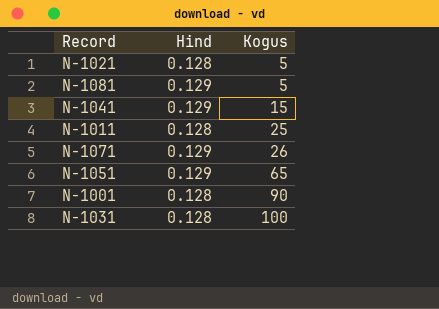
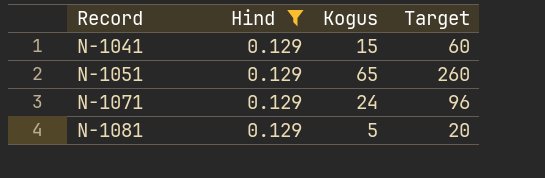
filter: none -> Hind = 0.129
row order: Kogus ascending -> Record ascending
column Target | formula: none -> [Kogus] * 4
N-1071 | Kogus: 26 -> 24

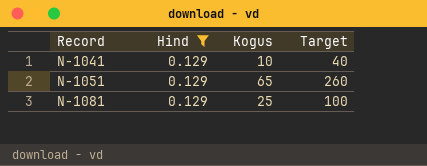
row N-1071: 0.129 | 24 | 96 -> none
N-1041 | Kogus: 15 -> 10
N-1041 | Target: 60 -> 40
N-1081 | Kogus: 5 -> 25
N-1081 | Target: 20 -> 100

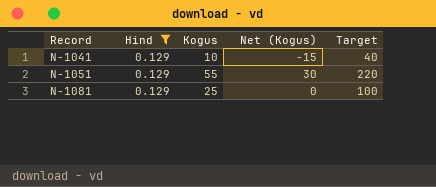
column Net (Kogus) | formula: none -> [Kogus] - 25
N-1051 | Kogus: 65 -> 55
N-1051 | Target: 260 -> 220

